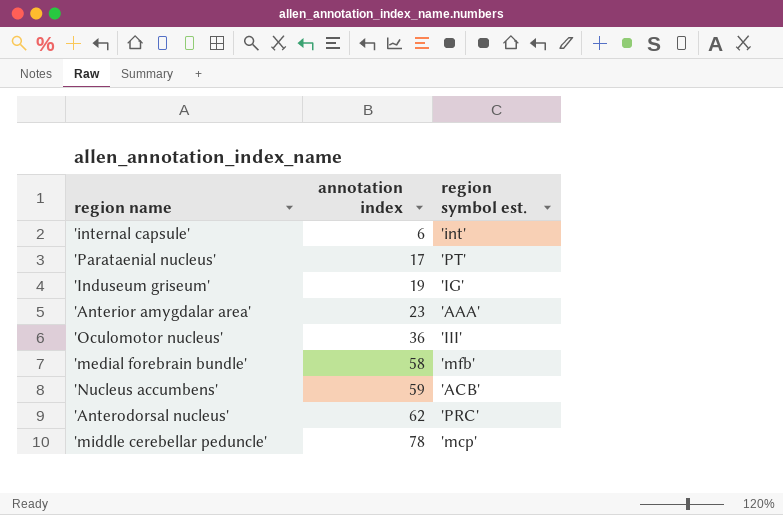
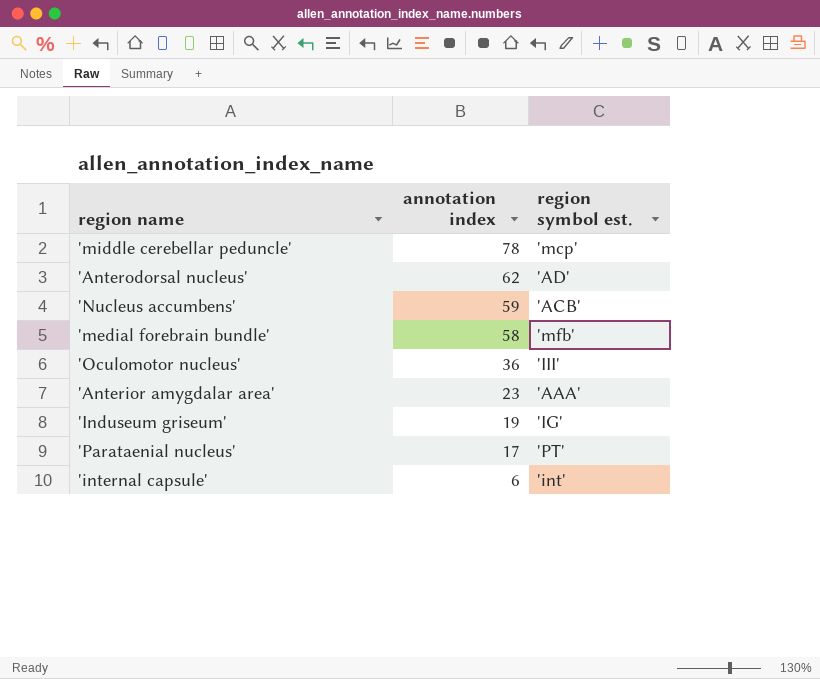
row order: annotation index ascending -> annotation index descending
'Anterodorsal nucleus' | region symbol est.: 'PRC' -> 'AD'

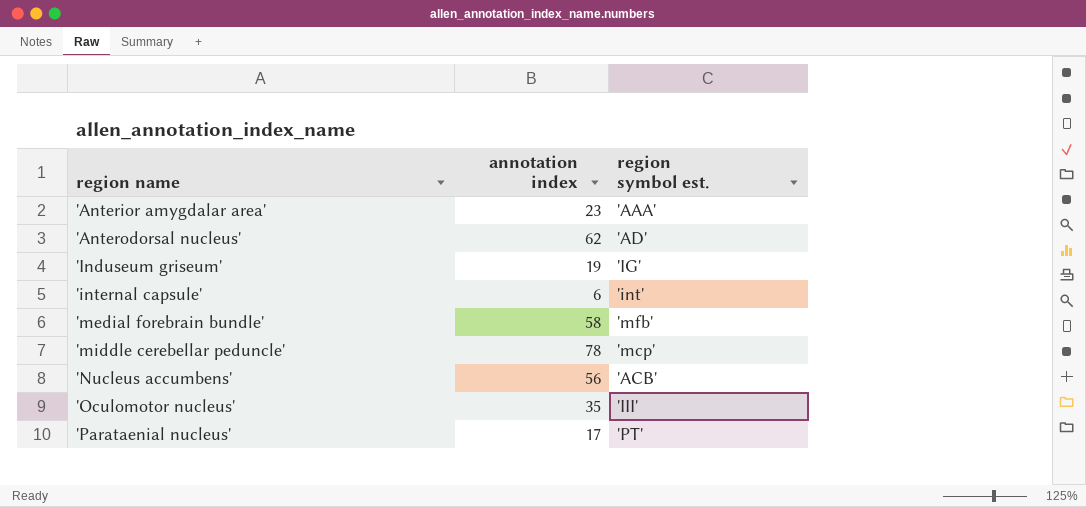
row order: annotation index descending -> region name ascending
'Nucleus accumbens' | annotation index: 59 -> 56
'Oculomotor nucleus' | annotation index: 36 -> 35

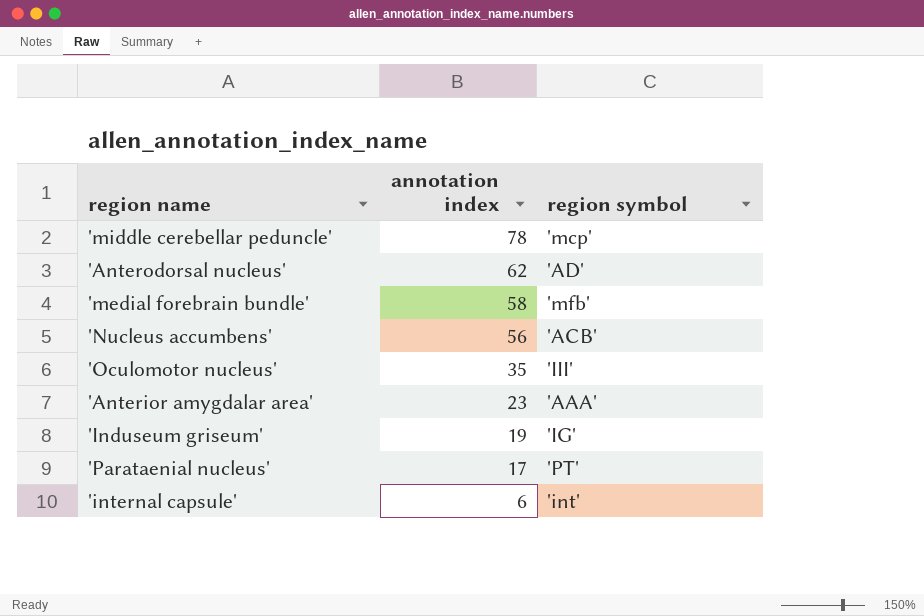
row order: region name ascending -> annotation index descending
column name: region symbol est. -> region symbol

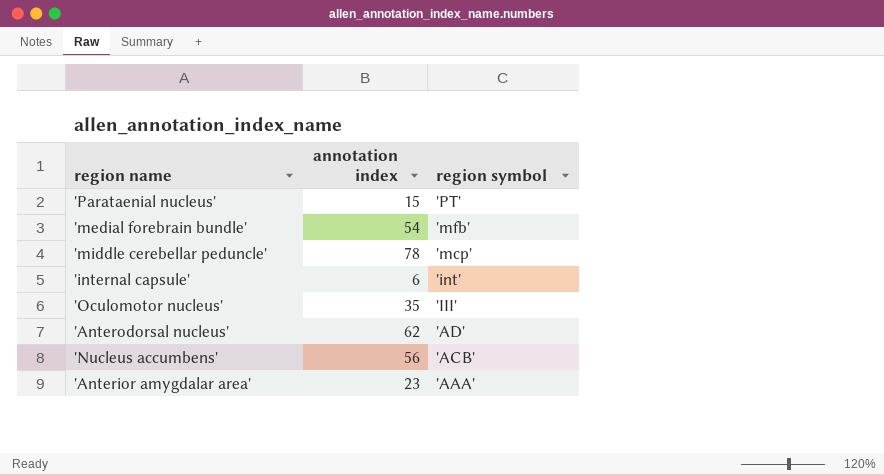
row order: annotation index descending -> region symbol descending
row 'Induseum griseum': 19 | 'IG' -> none
'Parataenial nucleus' | annotation index: 17 -> 15
'medial forebrain bundle' | annotation index: 58 -> 54

